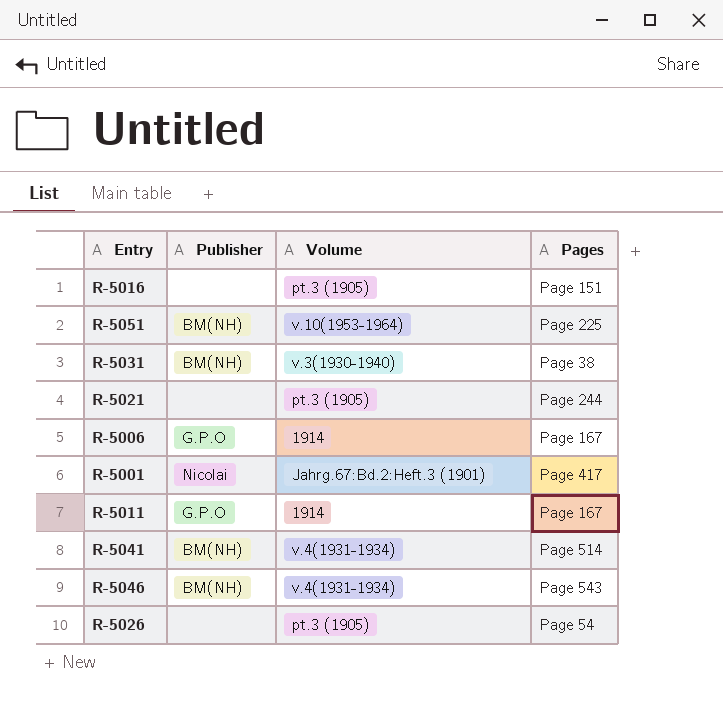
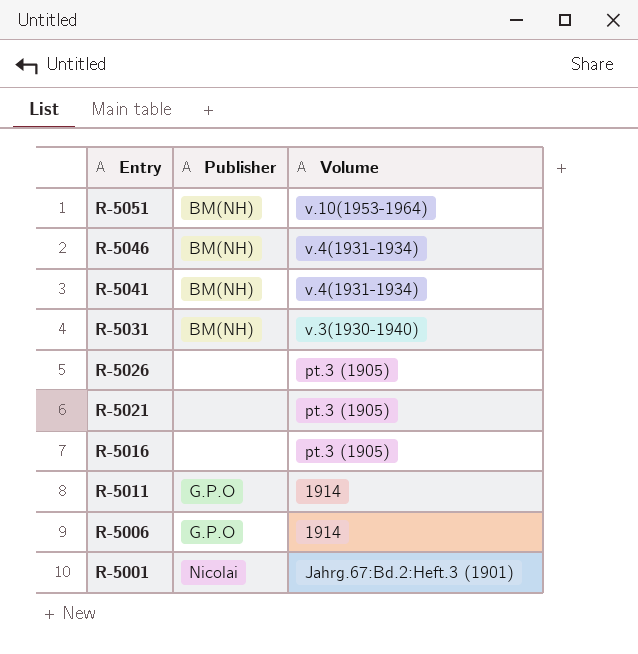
row order: none -> Entry descending
column Pages | position: 4 -> none

